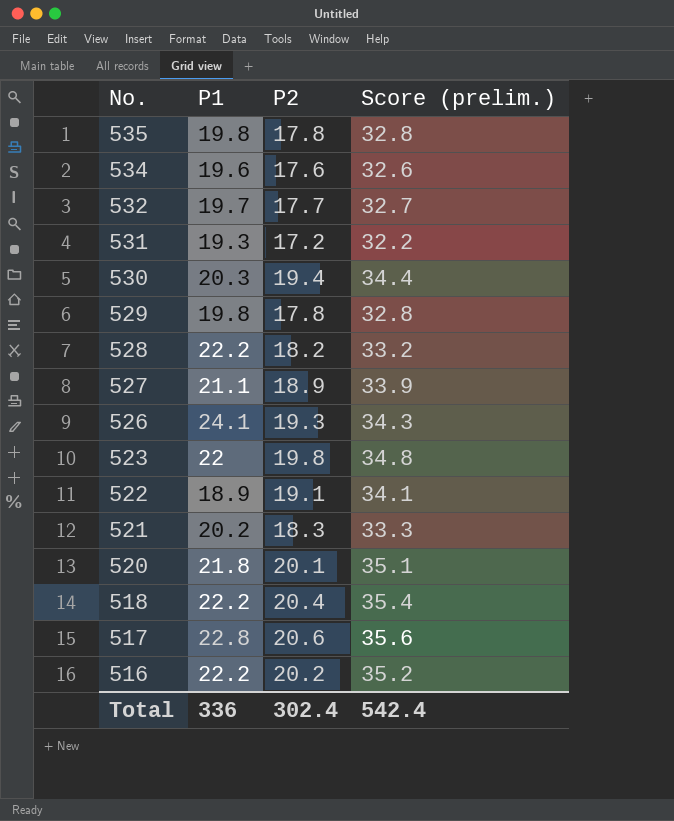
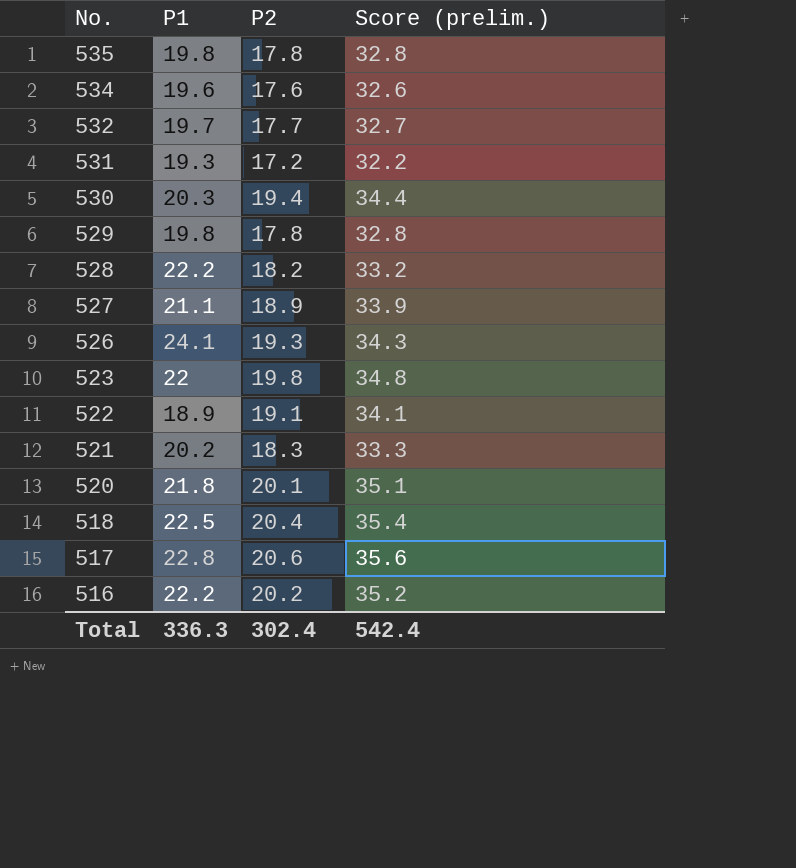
518 | P1: 22.2 -> 22.5
Total | P1: 336 -> 336.3

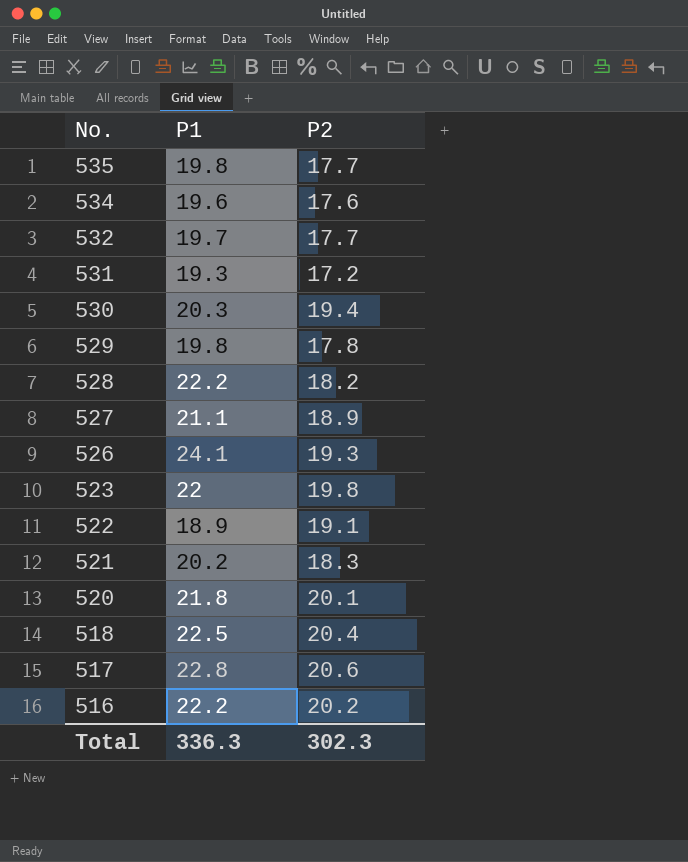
column Score (prelim.) | formula: [P2] + 15 -> none
535 | P2: 17.8 -> 17.7
Total | P2: 302.4 -> 302.3

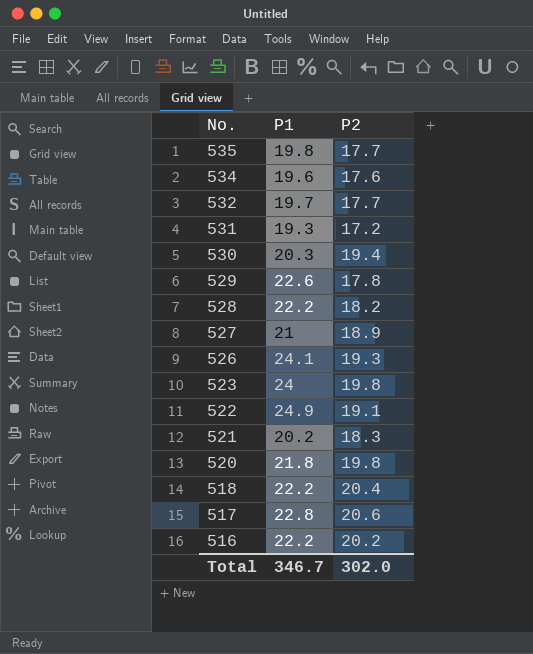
529 | P1: 19.8 -> 22.6
527 | P1: 21.1 -> 21
523 | P1: 22 -> 24
522 | P1: 18.9 -> 24.9
520 | P2: 20.1 -> 19.8
518 | P1: 22.5 -> 22.2
Total | P1: 336.3 -> 346.7
Total | P2: 302.3 -> 302.0

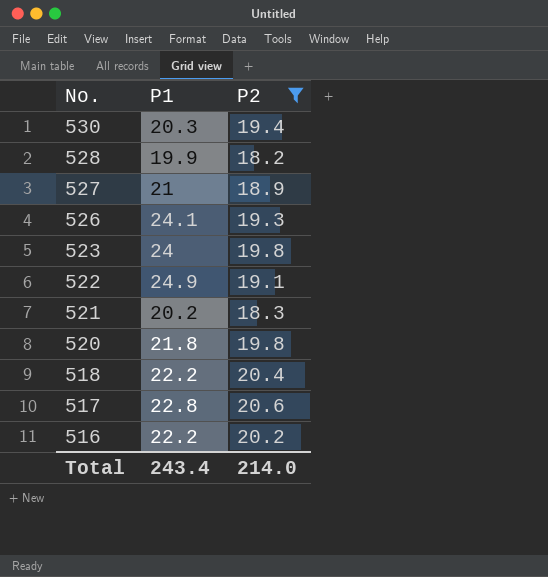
filter: none -> P2 >= 18.2
528 | P1: 22.2 -> 19.9
Total | P1: 346.7 -> 243.4
Total | P2: 302.0 -> 214.0

